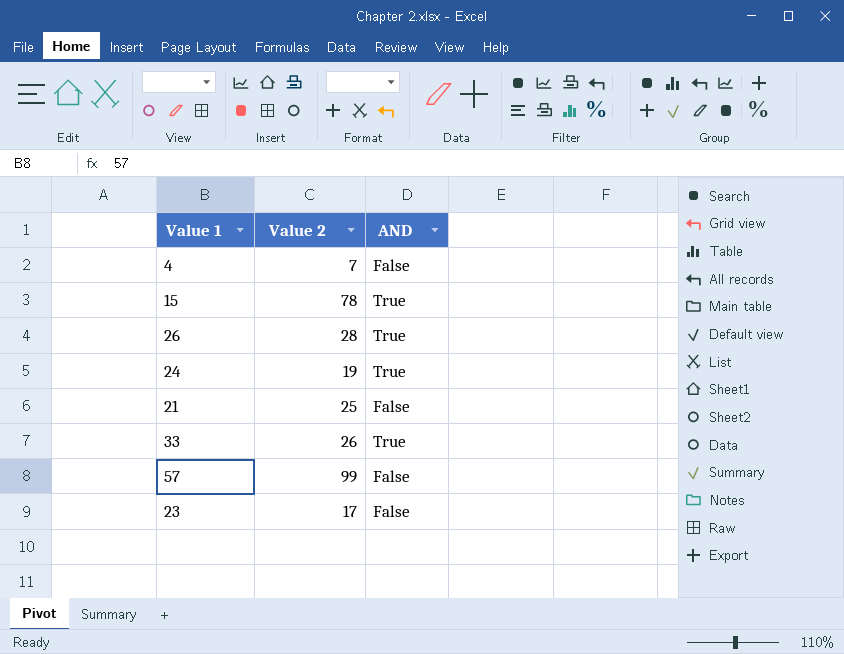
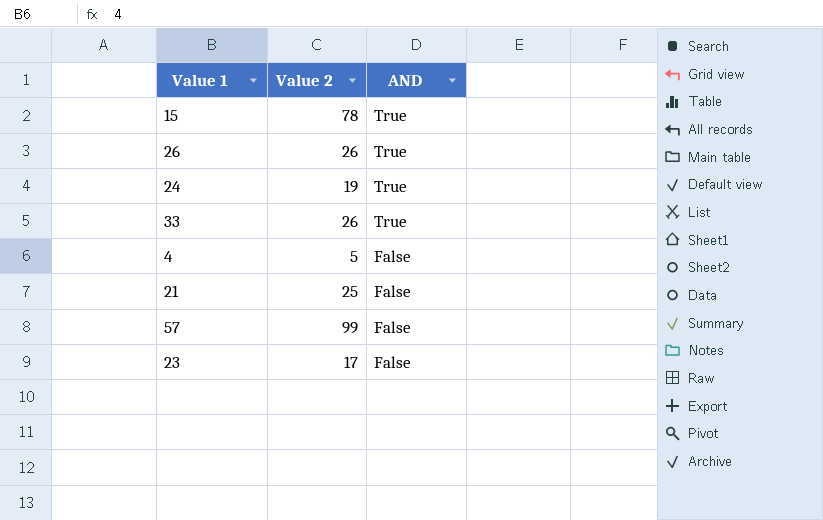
row order: none -> AND descending
26 | Value 2: 28 -> 26
4 | Value 2: 7 -> 5

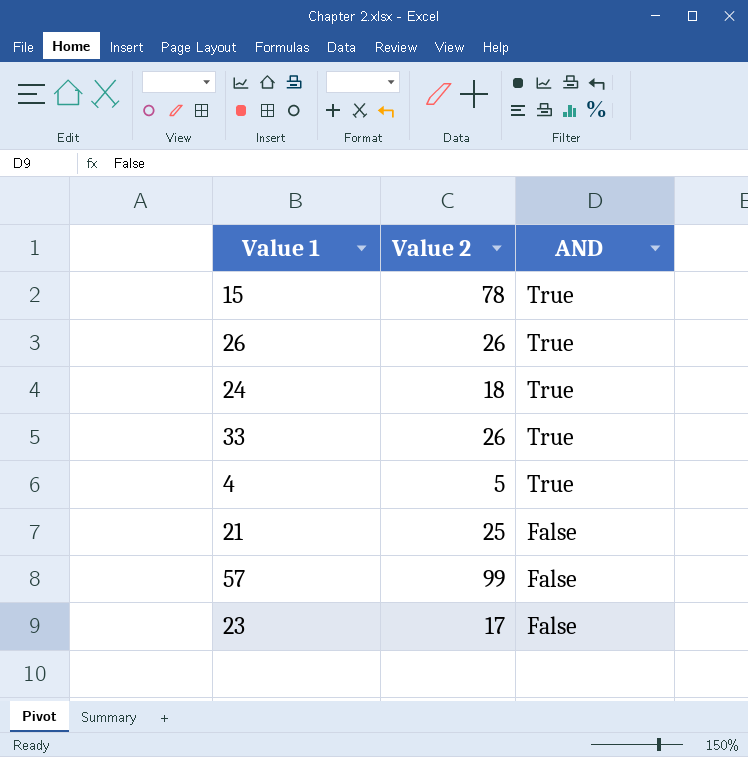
24 | Value 2: 19 -> 18
4 | AND: False -> True

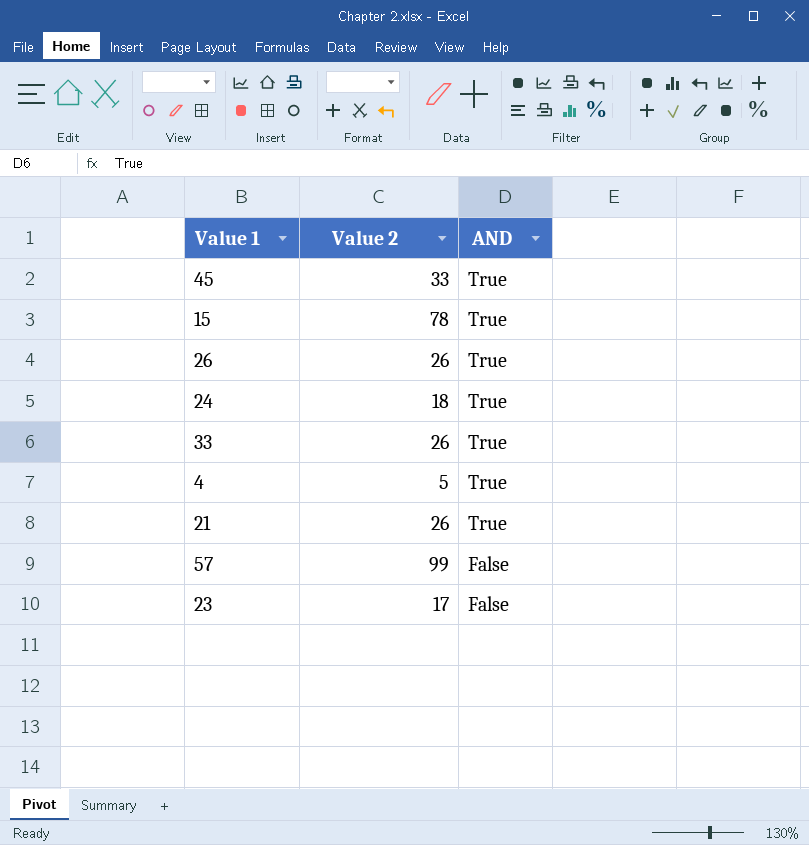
row 45: none -> 33 | True
21 | Value 2: 25 -> 26
21 | AND: False -> True

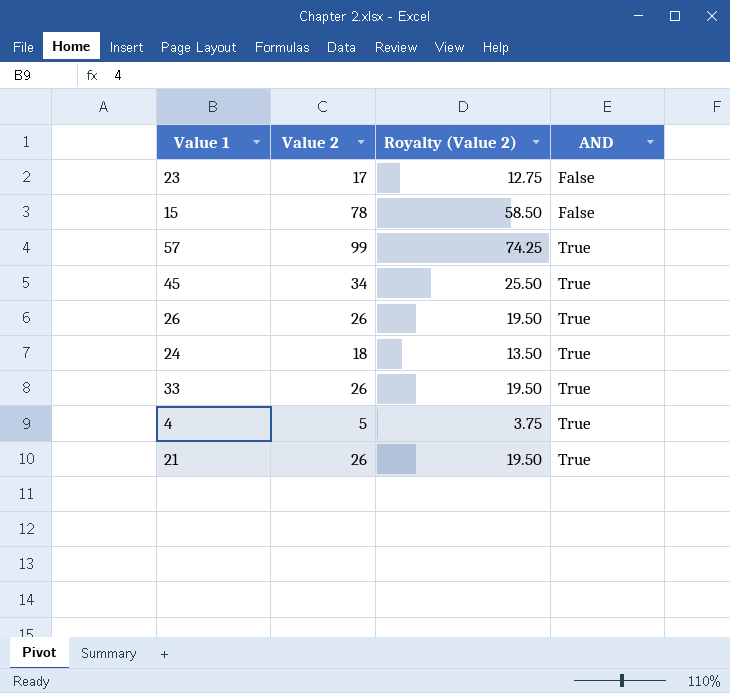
row order: AND descending -> AND ascending
column Royalty (Value 2) | formula: none -> [Value 2] * 0.75
15 | AND: True -> False
57 | AND: False -> True
45 | Value 2: 33 -> 34

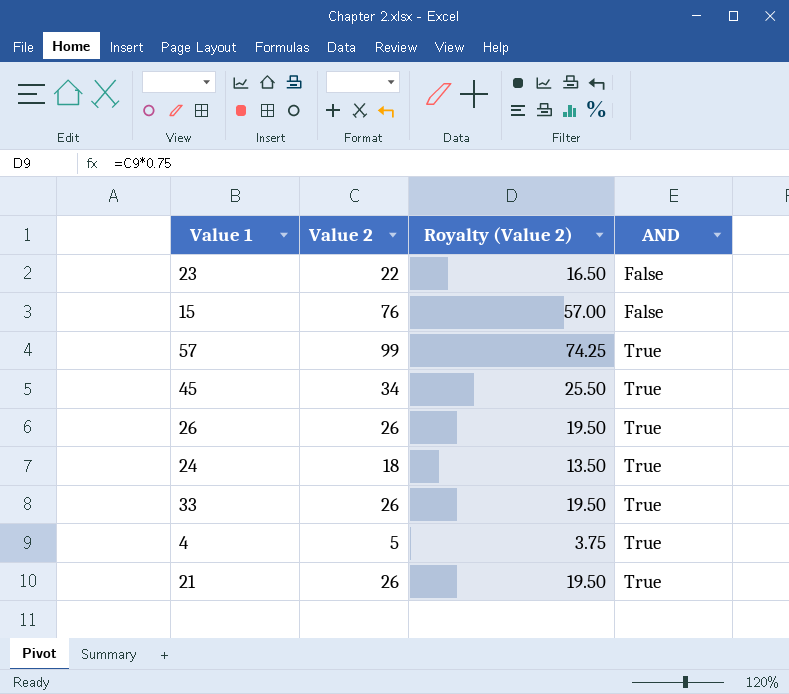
23 | Value 2: 17 -> 22
23 | Royalty (Value 2): 12.75 -> 16.50
15 | Value 2: 78 -> 76
15 | Royalty (Value 2): 58.50 -> 57.00

